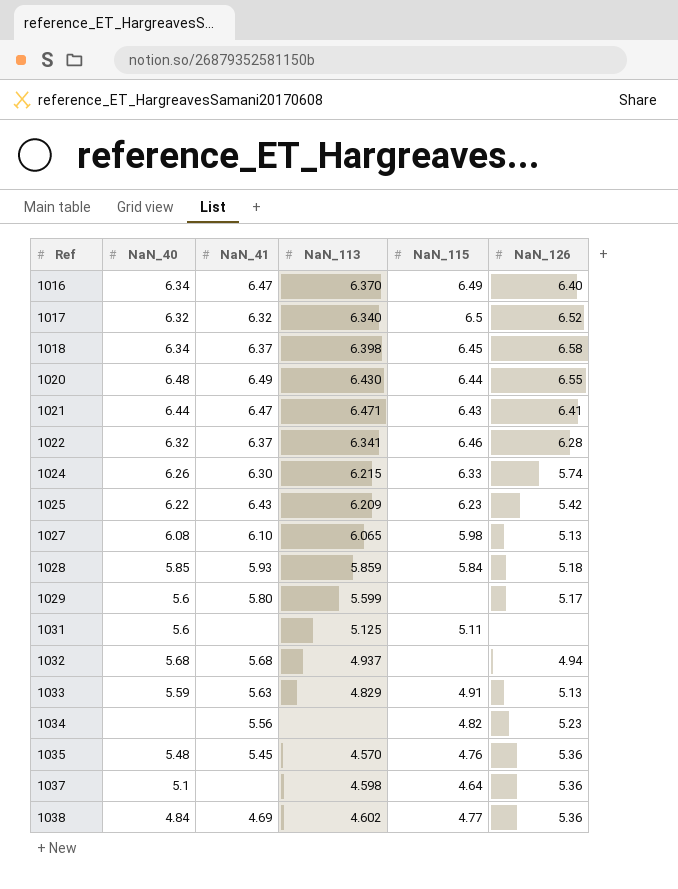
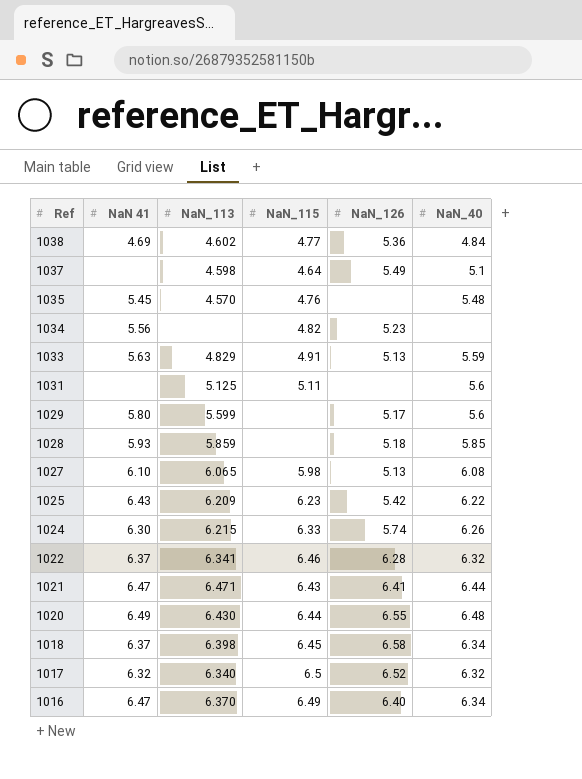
row order: Ref ascending -> Ref descending
column name: NaN_41 -> NaN 41
column NaN_40 | position: 2 -> 6
row 1032: 5.68 | 5.68 | 4.937 | none | 4.94 -> none
1037 | NaN_126: 5.36 -> 5.49
1035 | NaN_126: 5.36 -> none
1028 | NaN_115: 5.84 -> none

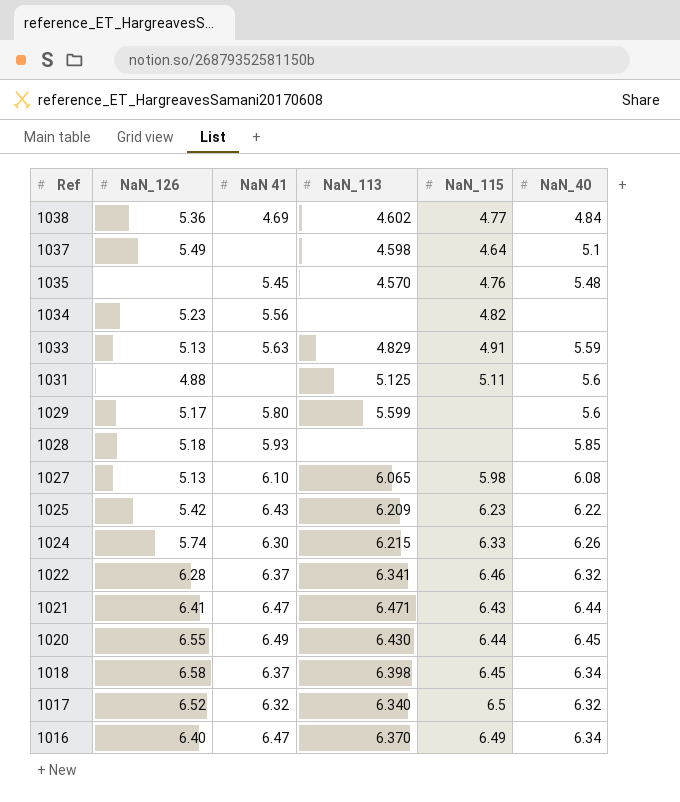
column NaN_126 | position: 5 -> 2
1031 | NaN_126: none -> 4.88
1028 | NaN_113: 5.859 -> none
1020 | NaN_40: 6.48 -> 6.45

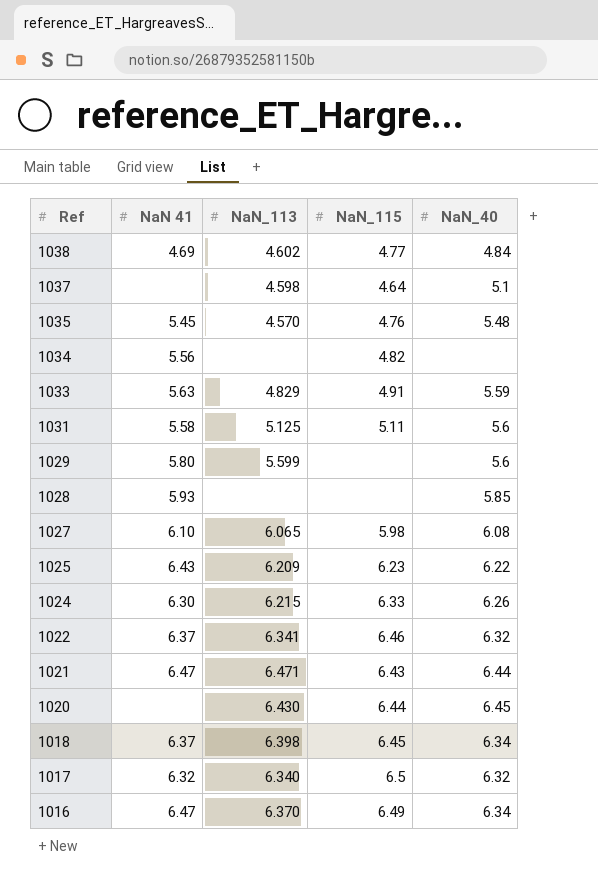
column NaN_126 | position: 2 -> none
1031 | NaN 41: none -> 5.58
1020 | NaN 41: 6.49 -> none

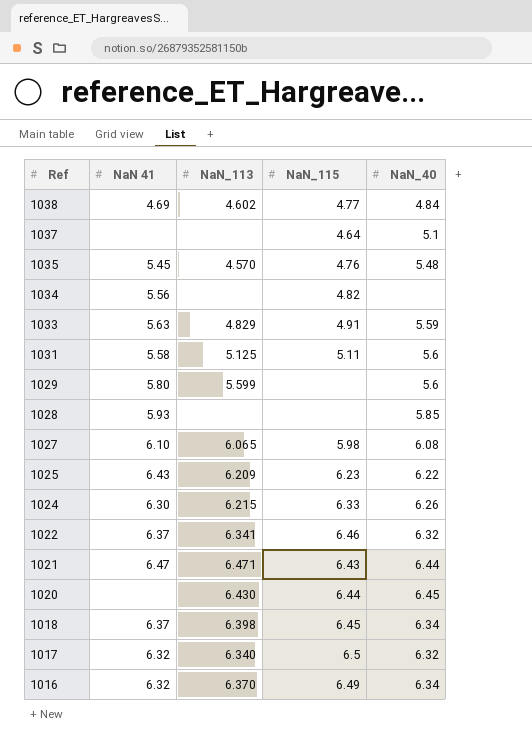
1037 | NaN_113: 4.598 -> none
1016 | NaN 41: 6.47 -> 6.32

